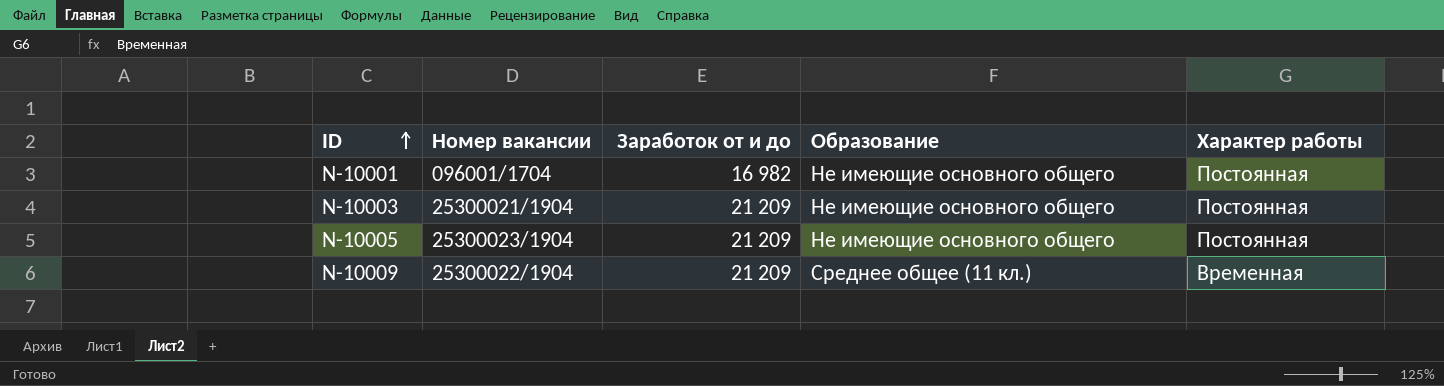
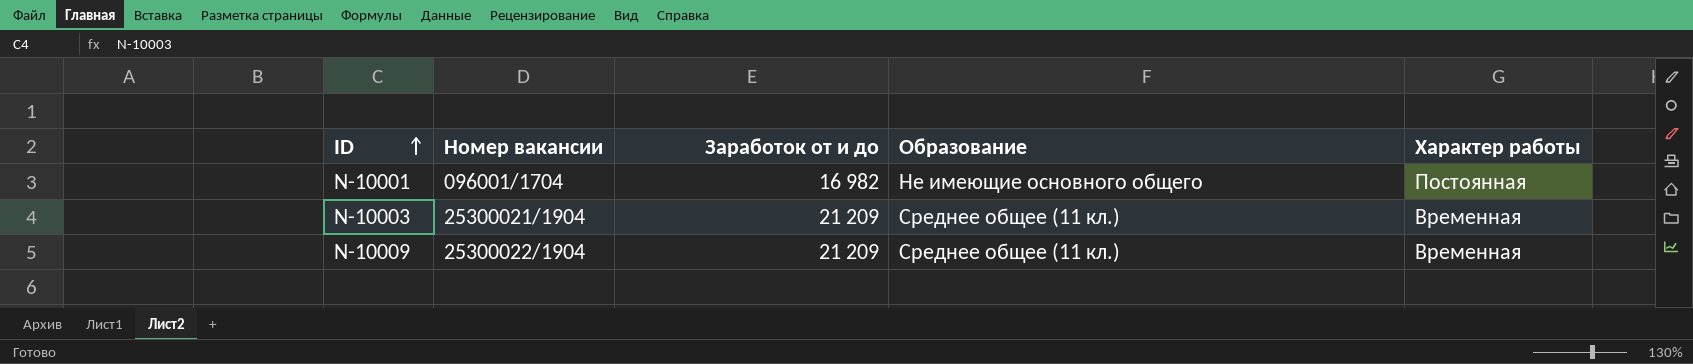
row N-10005: 25300023/1904 | 21 209 | Не имеющие основного общего | Постоянная -> none
N-10003 | Образование: Не имеющие основного общего -> Среднее общее (11 кл.)
N-10003 | Характер работы: Постоянная -> Временная

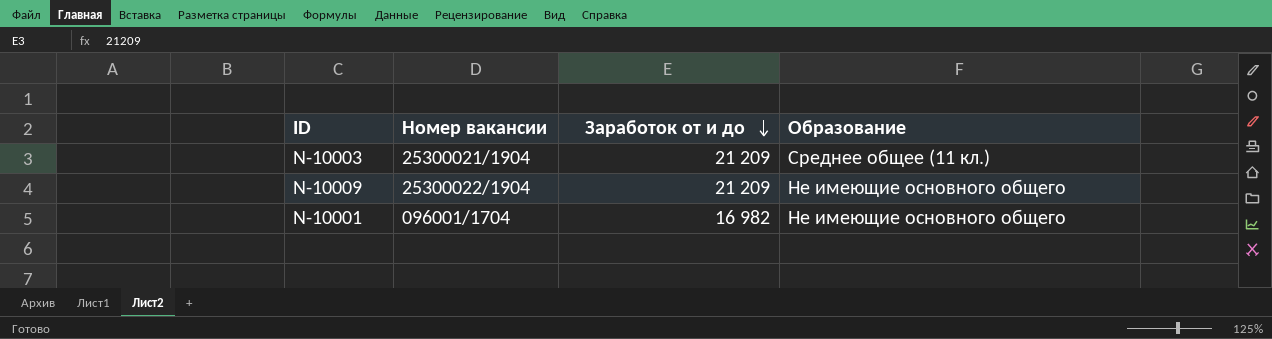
row order: ID ascending -> Заработок от и до descending
column Характер работы | position: 5 -> none
N-10009 | Образование: Среднее общее (11 кл.) -> Не имеющие основного общего

